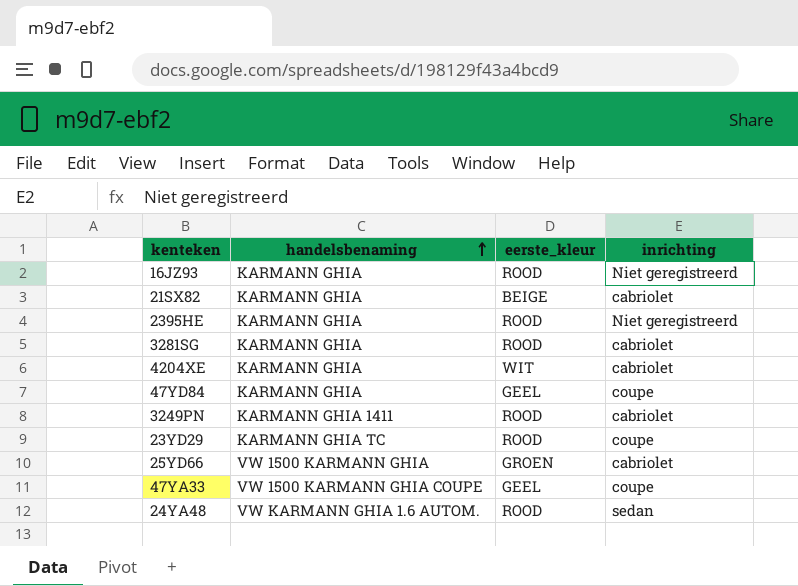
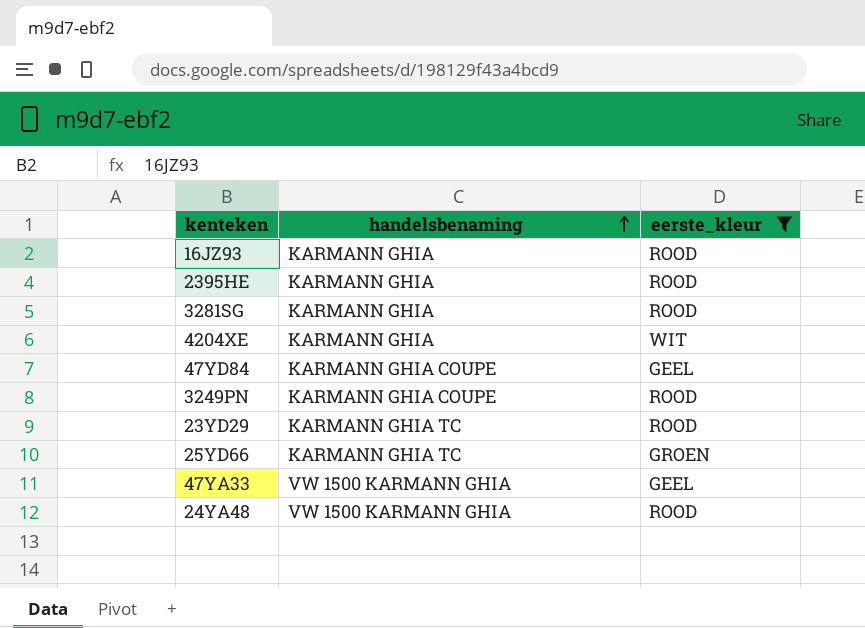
filter: none -> eerste_kleur != BEIGE
column inrichting | position: 4 -> none
47YD84 | handelsbenaming: KARMANN GHIA -> KARMANN GHIA COUPE
3249PN | handelsbenaming: KARMANN GHIA 1411 -> KARMANN GHIA COUPE
25YD66 | handelsbenaming: VW 1500 KARMANN GHIA -> KARMANN GHIA TC
47YA33 | handelsbenaming: VW 1500 KARMANN GHIA COUPE -> VW 1500 KARMANN GHIA
24YA48 | handelsbenaming: VW KARMANN GHIA 1.6 AUTOM. -> VW 1500 KARMANN GHIA

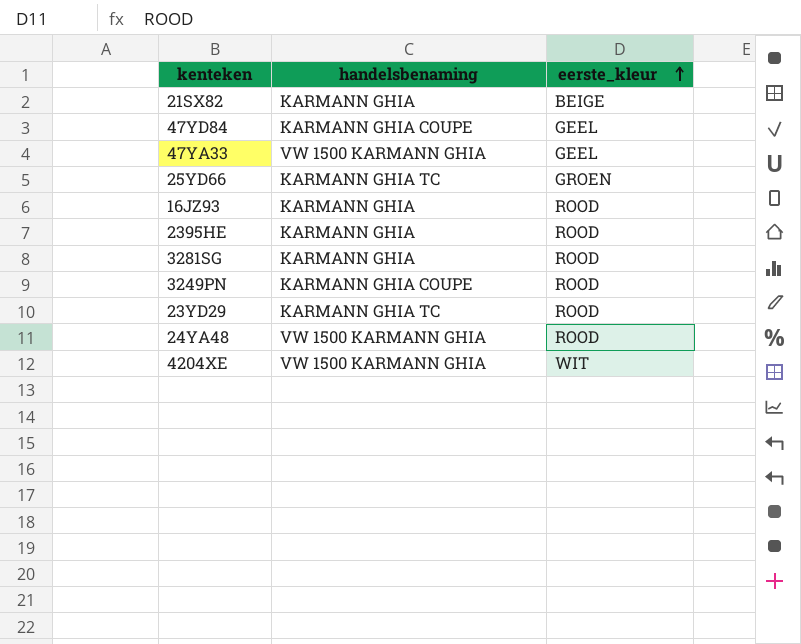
filter: eerste_kleur != BEIGE -> none
row order: handelsbenaming ascending -> eerste_kleur ascending
4204XE | handelsbenaming: KARMANN GHIA -> VW 1500 KARMANN GHIA

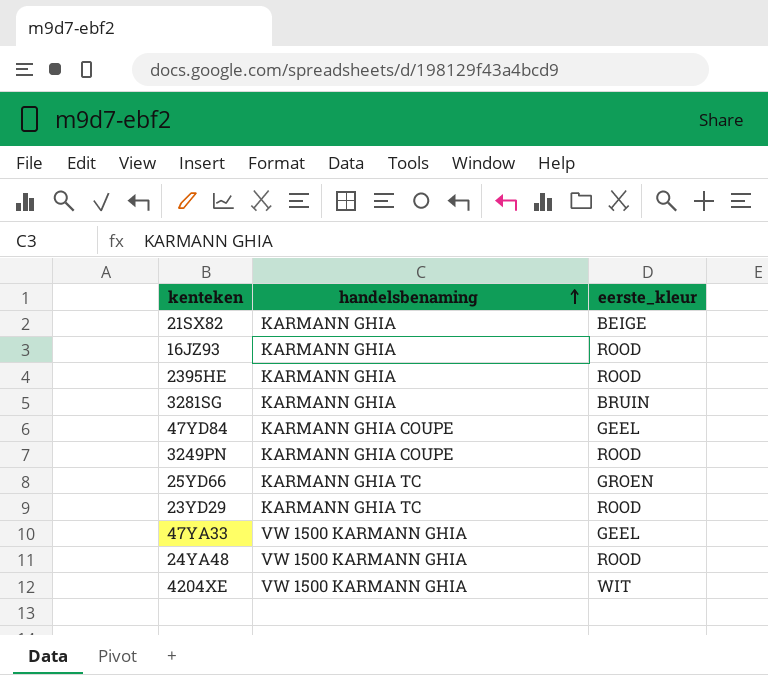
row order: eerste_kleur ascending -> handelsbenaming ascending
3281SG | eerste_kleur: ROOD -> BRUIN

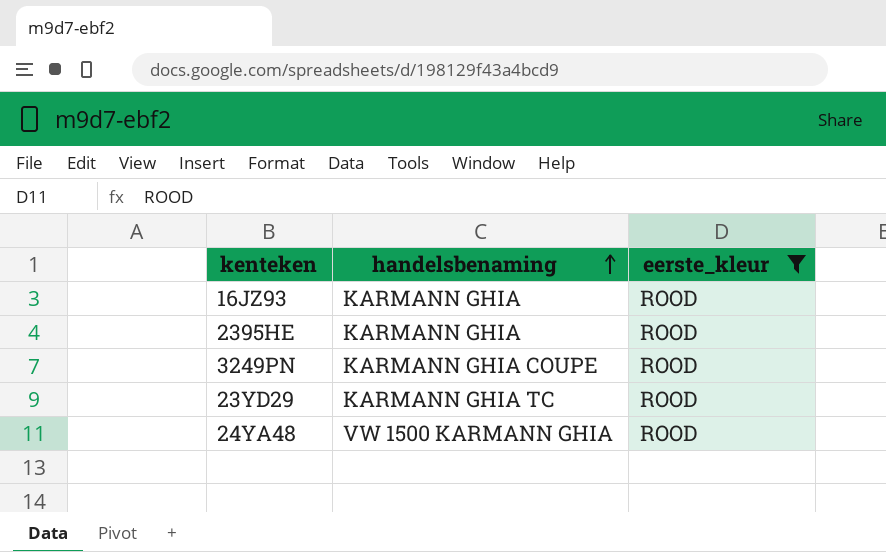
filter: none -> eerste_kleur = ROOD

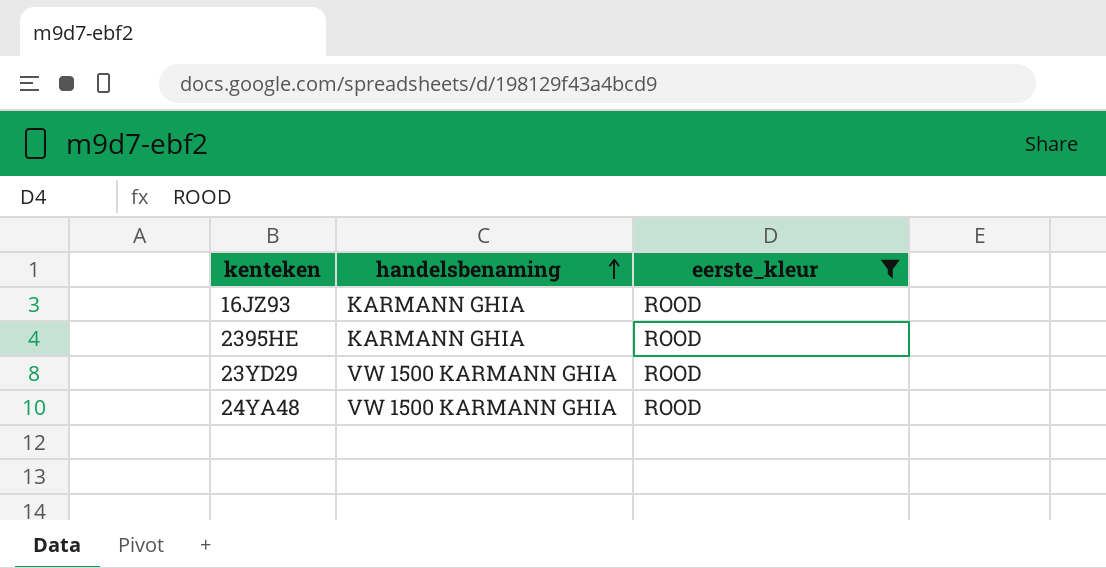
row 3249PN: KARMANN GHIA COUPE | ROOD -> none
23YD29 | handelsbenaming: KARMANN GHIA TC -> VW 1500 KARMANN GHIA

